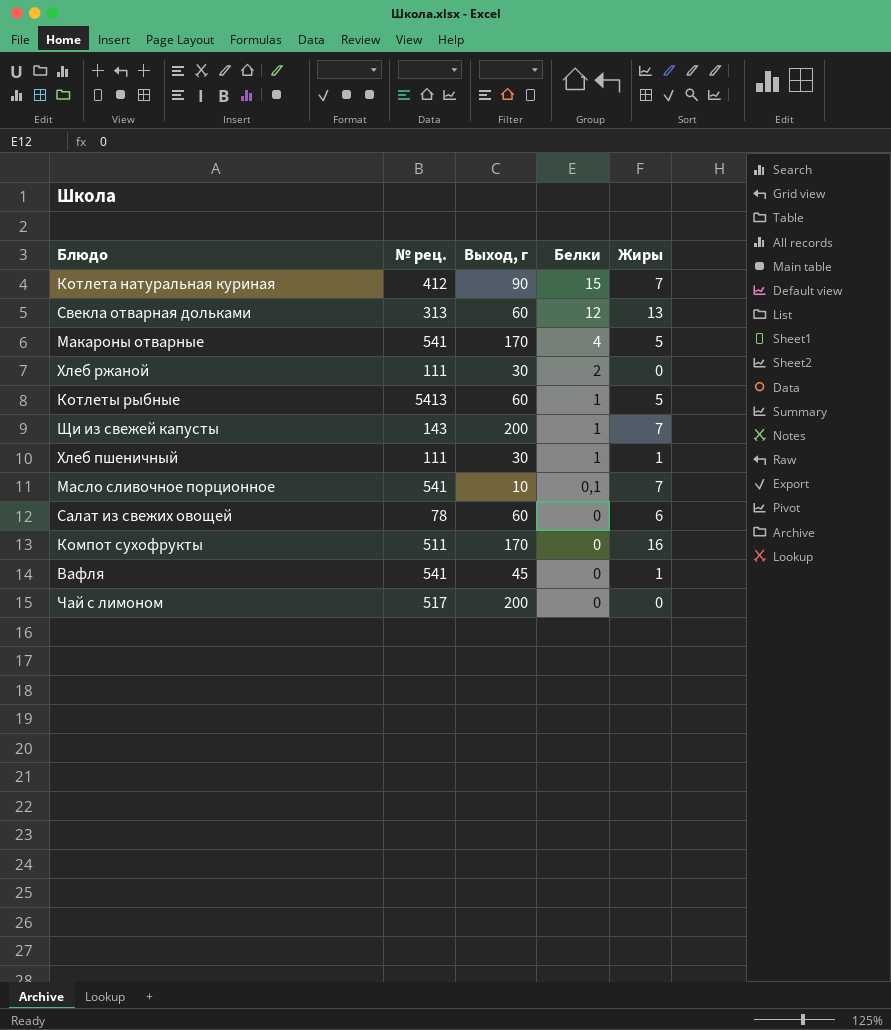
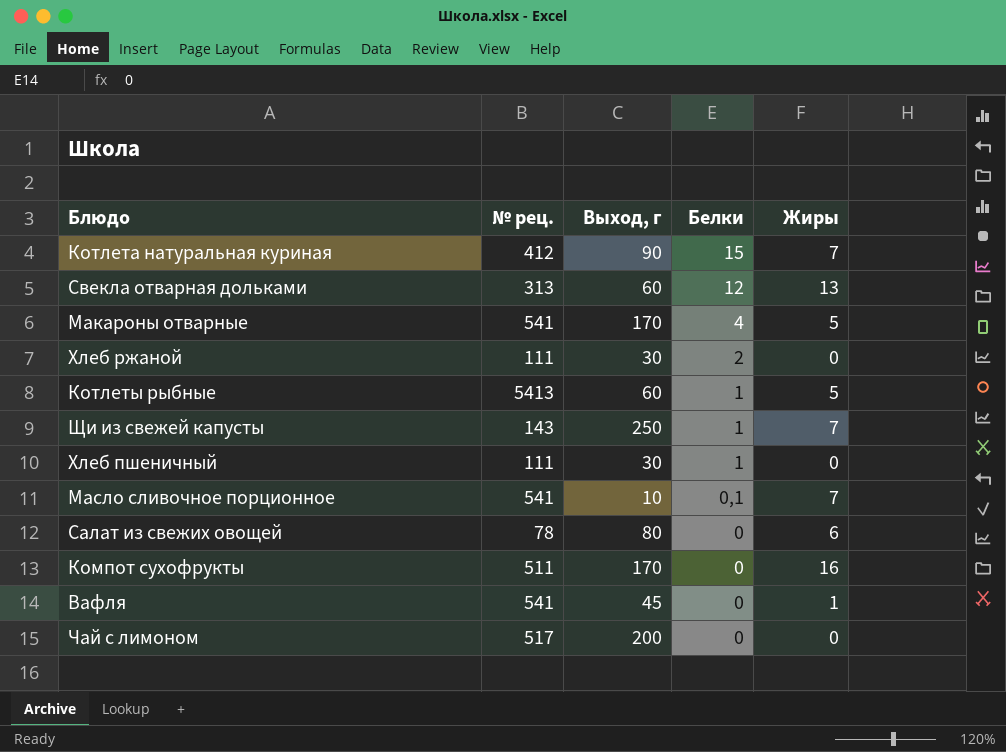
Щи из свежей капусты | Выход, г: 200 -> 250
Хлеб пшеничный | Жиры: 1 -> 0
Салат из свежих овощей | Выход, г: 60 -> 80

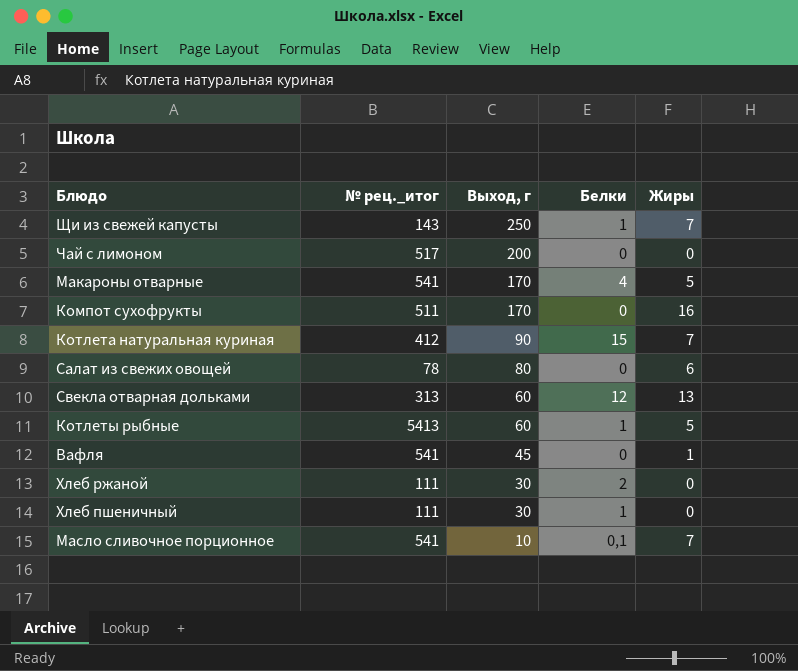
row order: Белки descending -> Выход, г descending
column name: № рец. -> № рец._итог

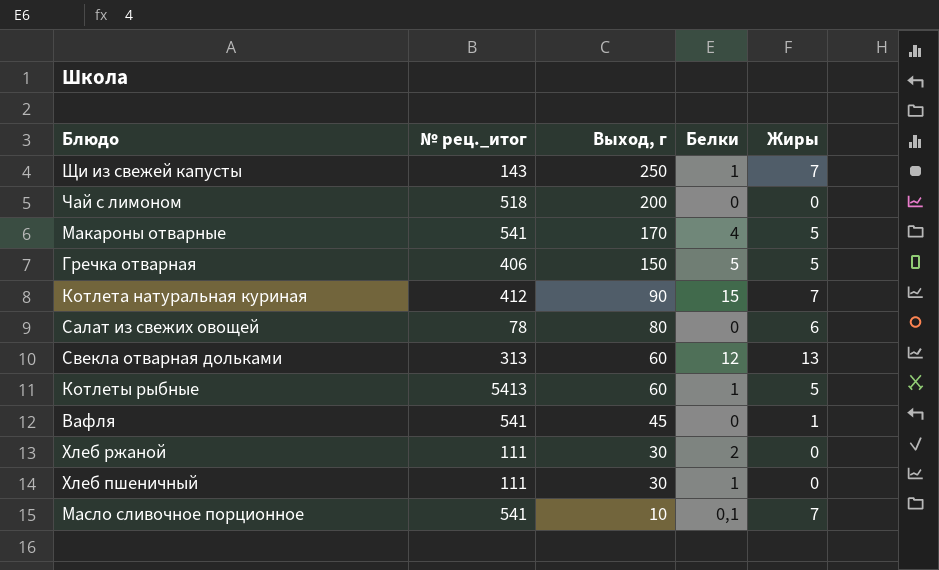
row Компот сухофрукты: 511 | 170 | 0 | 16 -> none
Чай с лимоном | № рец._итог: 517 -> 518
row Гречка отварная: none -> 406 | 150 | 5 | 5

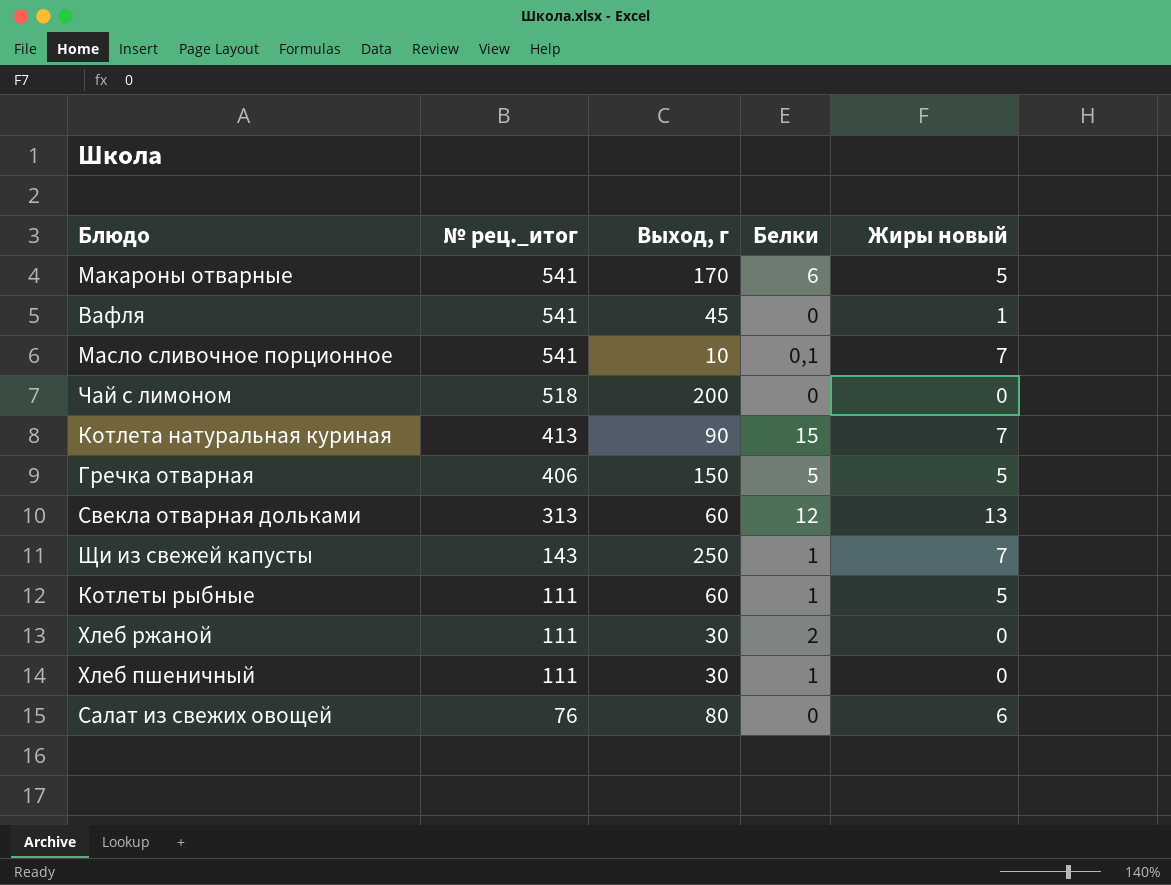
row order: Выход, г descending -> № рец._итог descending
column name: Жиры -> Жиры новый
Макароны отварные | Белки: 4 -> 6
Котлета натуральная куриная | № рец._итог: 412 -> 413
Котлеты рыбные | № рец._итог: 5413 -> 111
Салат из свежих овощей | № рец._итог: 78 -> 76

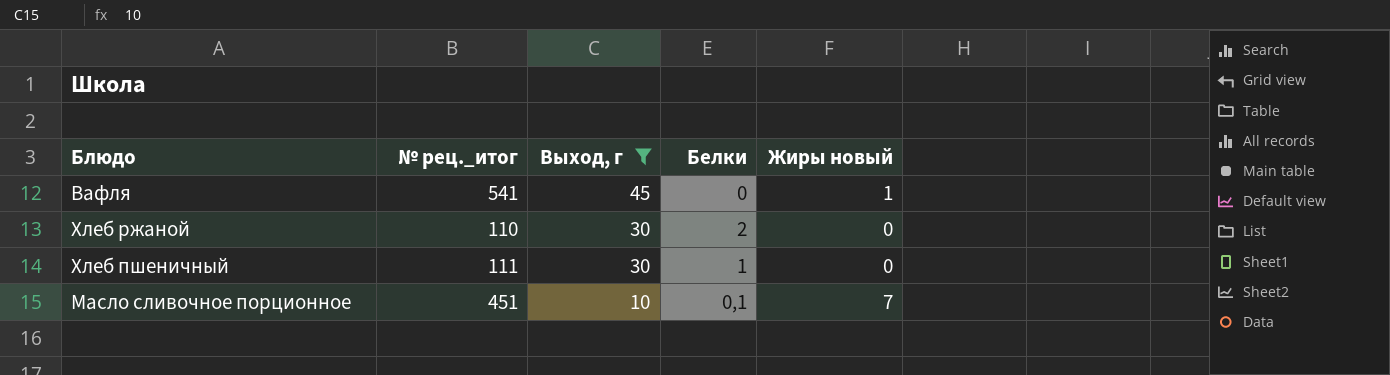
filter: none -> Выход, г <= 45
row order: № рец._итог descending -> Выход, г descending
Хлеб ржаной | № рец._итог: 111 -> 110
Масло сливочное порционное | № рец._итог: 541 -> 451

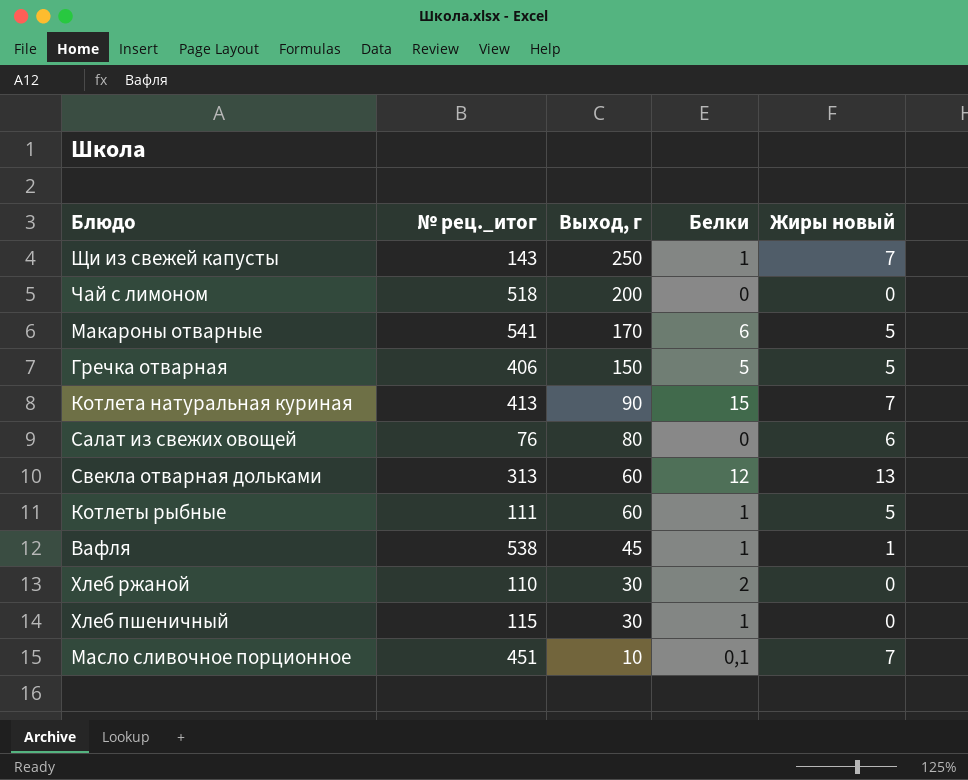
filter: Выход, г <= 45 -> none
Вафля | № рец._итог: 541 -> 538
Вафля | Белки: 0 -> 1
Хлеб пшеничный | № рец._итог: 111 -> 115

